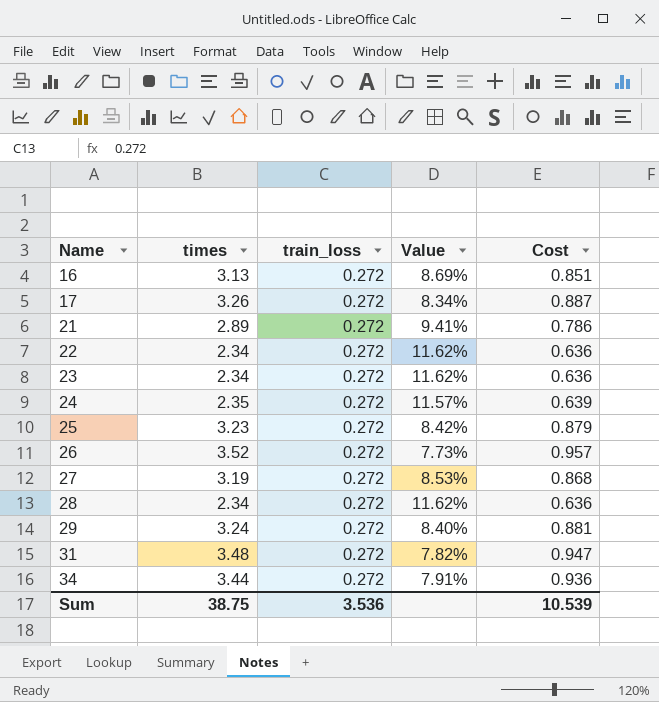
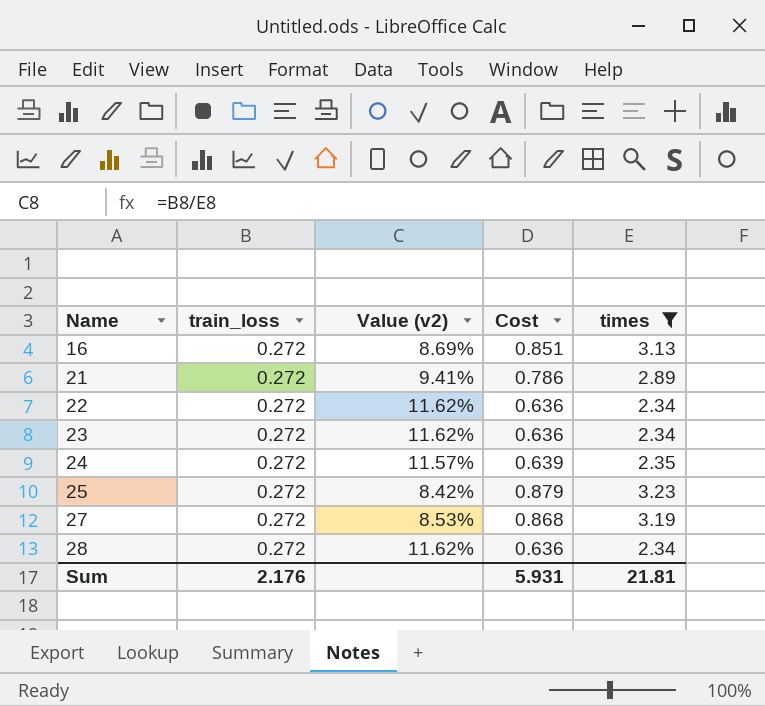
filter: none -> times <= 3.23
column name: Value -> Value (v2)
column times | position: 2 -> 5
Sum | train_loss: 3.536 -> 2.176
Sum | Cost: 10.539 -> 5.931
Sum | times: 38.75 -> 21.81

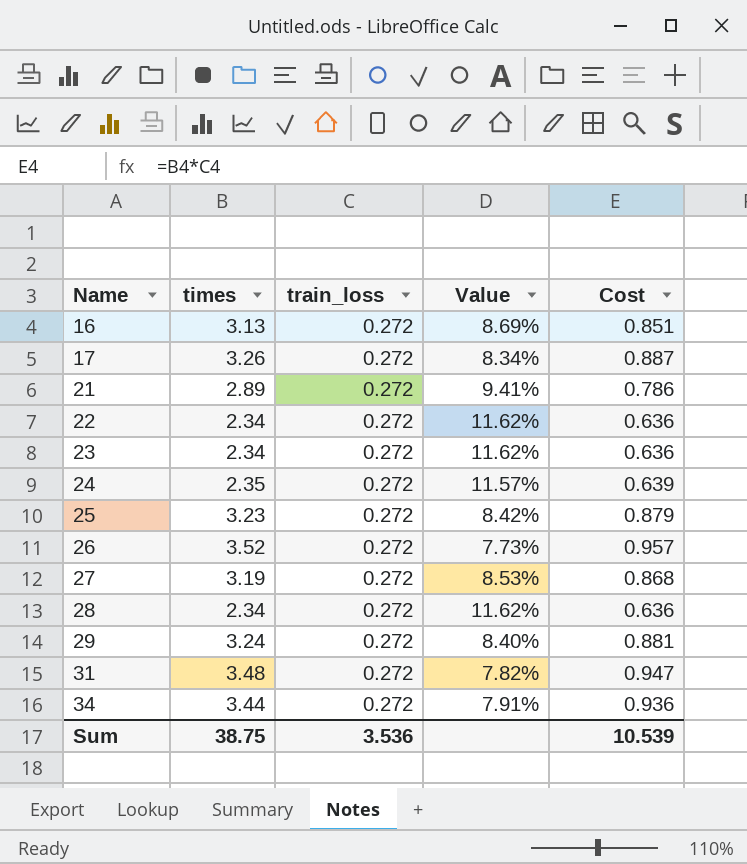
filter: times <= 3.23 -> none
column times | position: 5 -> 2
column name: Value (v2) -> Value
Sum | times: 21.81 -> 38.75
Sum | train_loss: 2.176 -> 3.536
Sum | Cost: 5.931 -> 10.539

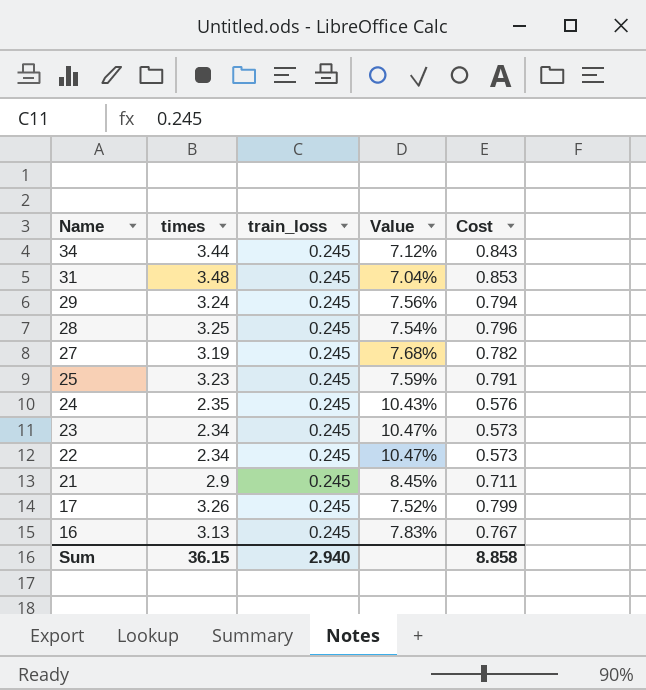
row order: Name ascending -> Name descending
row 26: 3.52 | 0.272 | 7.73% | 0.957 -> none
34 | train_loss: 0.272 -> 0.245
34 | Value: 7.91% -> 7.12%
34 | Cost: 0.936 -> 0.843
31 | train_loss: 0.272 -> 0.245
31 | Value: 7.82% -> 7.04%
31 | Cost: 0.947 -> 0.853
29 | train_loss: 0.272 -> 0.245
29 | Value: 8.40% -> 7.56%
29 | Cost: 0.881 -> 0.794
28 | times: 2.34 -> 3.25
28 | train_loss: 0.272 -> 0.245
28 | Value: 11.62% -> 7.54%
28 | Cost: 0.636 -> 0.796
27 | train_loss: 0.272 -> 0.245
27 | Value: 8.53% -> 7.68%
27 | Cost: 0.868 -> 0.782
25 | train_loss: 0.272 -> 0.245
25 | Value: 8.42% -> 7.59%
25 | Cost: 0.879 -> 0.791
24 | train_loss: 0.272 -> 0.245
24 | Value: 11.57% -> 10.43%
24 | Cost: 0.639 -> 0.576
23 | train_loss: 0.272 -> 0.245
23 | Value: 11.62% -> 10.47%
23 | Cost: 0.636 -> 0.573
22 | train_loss: 0.272 -> 0.245
22 | Value: 11.62% -> 10.47%
22 | Cost: 0.636 -> 0.573
21 | times: 2.89 -> 2.9
21 | train_loss: 0.272 -> 0.245
21 | Value: 9.41% -> 8.45%
21 | Cost: 0.786 -> 0.711
17 | train_loss: 0.272 -> 0.245
17 | Value: 8.34% -> 7.52%
17 | Cost: 0.887 -> 0.799
16 | train_loss: 0.272 -> 0.245
16 | Value: 8.69% -> 7.83%
16 | Cost: 0.851 -> 0.767
Sum | times: 38.75 -> 36.15
Sum | train_loss: 3.536 -> 2.940
Sum | Cost: 10.539 -> 8.858

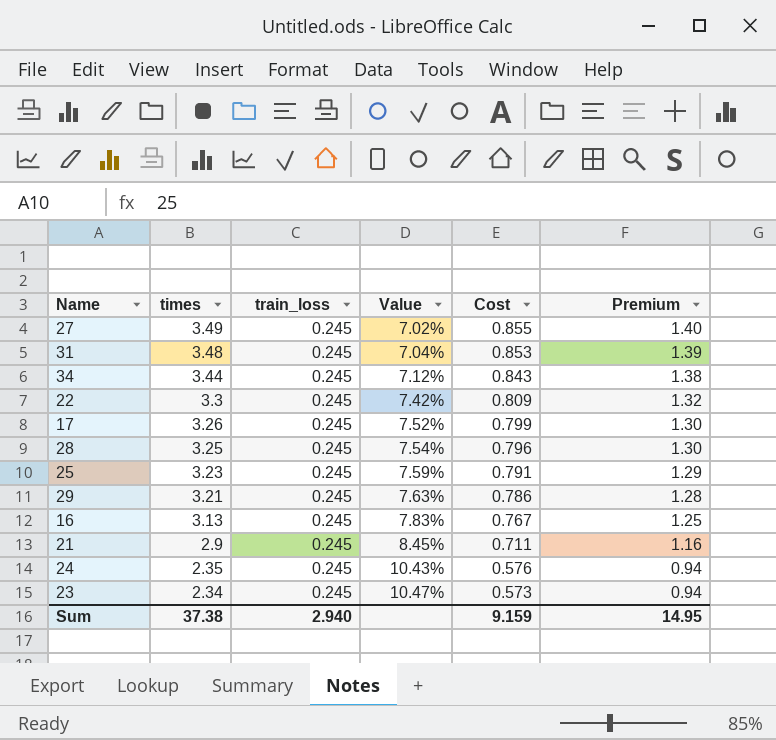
row order: Name descending -> times descending
column Premium | formula: none -> [times] * 0.4
27 | times: 3.19 -> 3.49
27 | Value: 7.68% -> 7.02%
27 | Cost: 0.782 -> 0.855
22 | times: 2.34 -> 3.3
22 | Value: 10.47% -> 7.42%
22 | Cost: 0.573 -> 0.809
29 | times: 3.24 -> 3.21
29 | Value: 7.56% -> 7.63%
29 | Cost: 0.794 -> 0.786
Sum | times: 36.15 -> 37.38
Sum | Cost: 8.858 -> 9.159

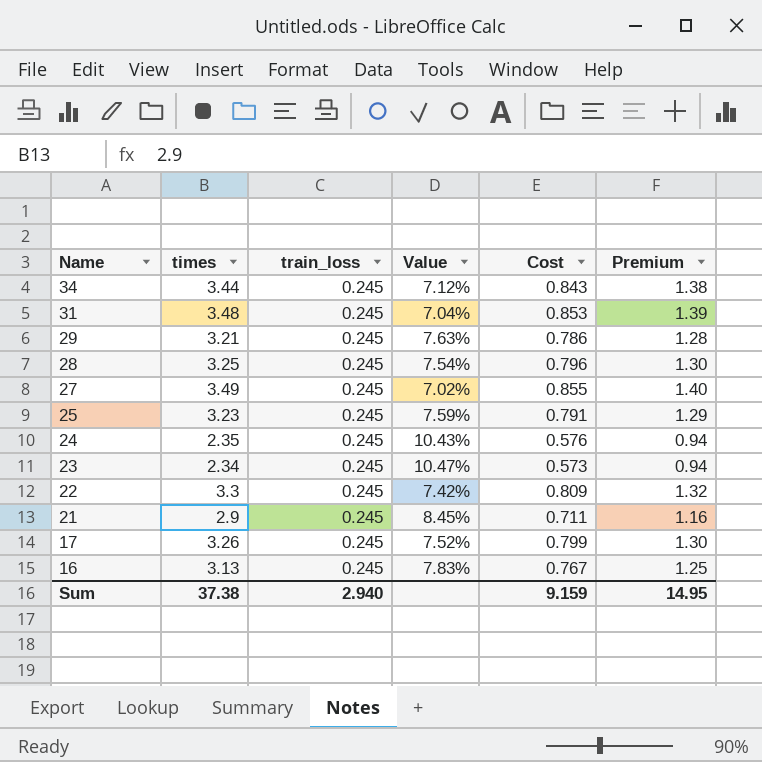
row order: times descending -> Name descending

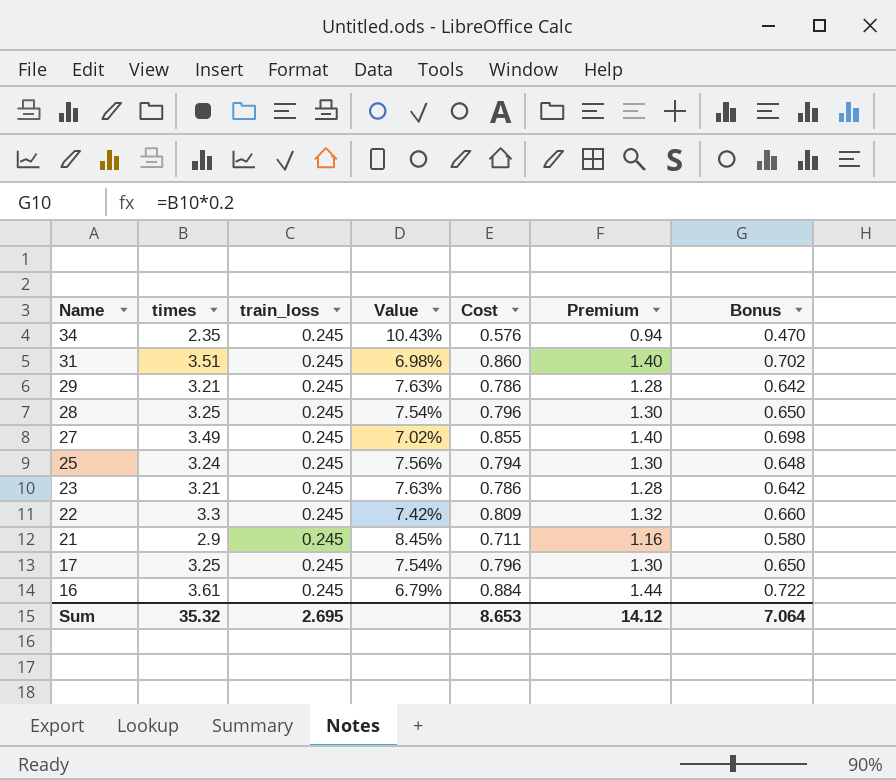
column Bonus | formula: none -> [times] * 0.2
row 24: 2.35 | 0.245 | 10.43% | 0.576 | 0.94 -> none
34 | times: 3.44 -> 2.35
34 | Value: 7.12% -> 10.43%
34 | Cost: 0.843 -> 0.576
34 | Premium: 1.38 -> 0.94
31 | times: 3.48 -> 3.51
31 | Value: 7.04% -> 6.98%
31 | Cost: 0.853 -> 0.860
31 | Premium: 1.39 -> 1.40
25 | times: 3.23 -> 3.24
25 | Value: 7.59% -> 7.56%
25 | Cost: 0.791 -> 0.794
25 | Premium: 1.29 -> 1.30
23 | times: 2.34 -> 3.21
23 | Value: 10.47% -> 7.63%
23 | Cost: 0.573 -> 0.786
23 | Premium: 0.94 -> 1.28
17 | times: 3.26 -> 3.25
17 | Value: 7.52% -> 7.54%
17 | Cost: 0.799 -> 0.796
16 | times: 3.13 -> 3.61
16 | Value: 7.83% -> 6.79%
16 | Cost: 0.767 -> 0.884
16 | Premium: 1.25 -> 1.44
Sum | times: 37.38 -> 35.32
Sum | train_loss: 2.940 -> 2.695
Sum | Cost: 9.159 -> 8.653
Sum | Premium: 14.95 -> 14.12

